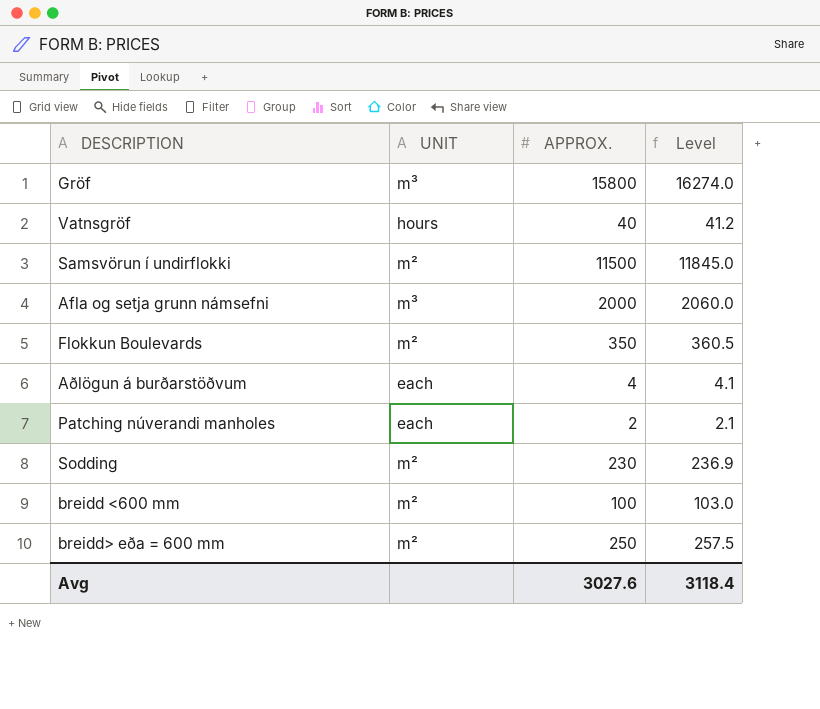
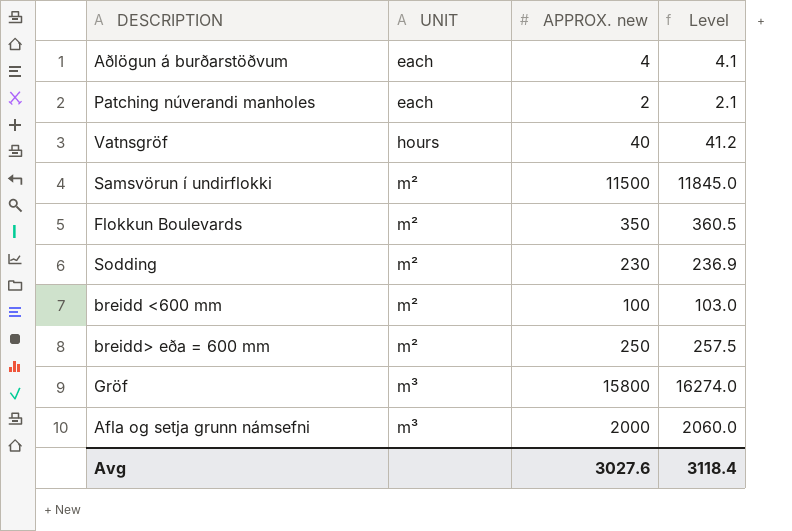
row order: none -> UNIT ascending
column name: APPROX. -> APPROX. new

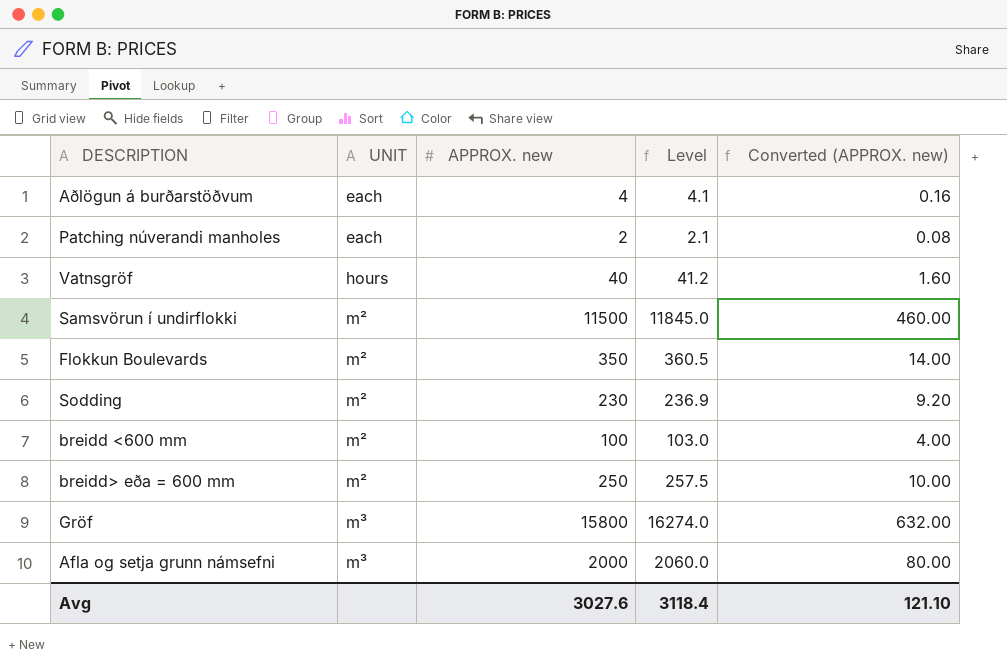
column Converted (APPROX. new) | formula: none -> [APPROX. new] * 0.04

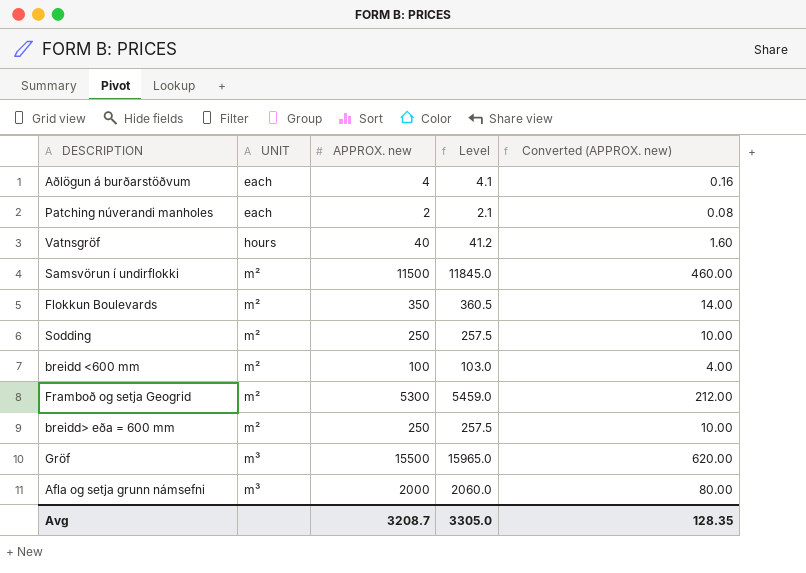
Sodding | APPROX. new: 230 -> 250
Sodding | Level: 236.9 -> 257.5
Sodding | Converted (APPROX. new): 9.20 -> 10.00
row Framboð og setja Geogrid: none -> m² | 5300 | 5459.0 | 212.00
Gröf | APPROX. new: 15800 -> 15500
Gröf | Level: 16274.0 -> 15965.0
Gröf | Converted (APPROX. new): 632.00 -> 620.00
Avg | APPROX. new: 3027.6 -> 3208.7
Avg | Level: 3118.4 -> 3305.0
Avg | Converted (APPROX. new): 121.10 -> 128.35

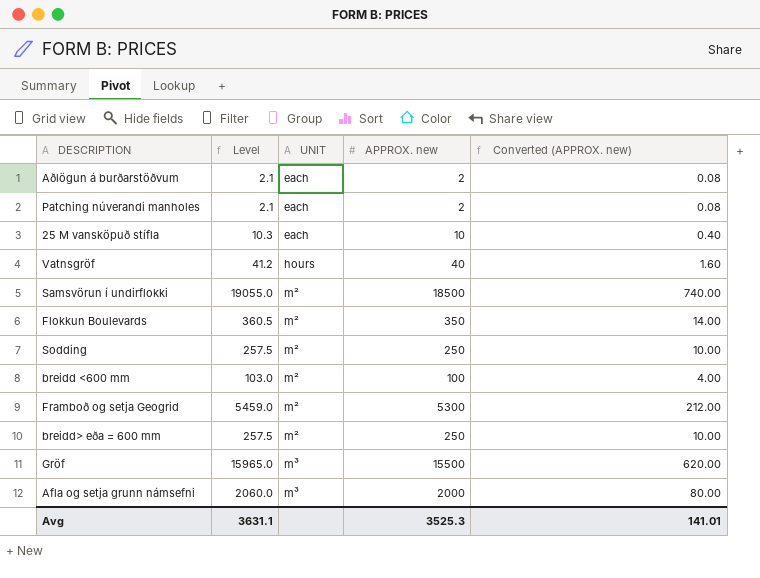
column Level | position: 4 -> 2
Aðlögun á burðarstöðvum | Level: 4.1 -> 2.1
Aðlögun á burðarstöðvum | APPROX. new: 4 -> 2
Aðlögun á burðarstöðvum | Converted (APPROX. new): 0.16 -> 0.08
row 25 M vansköpuð stífla: none -> 10.3 | each | 10 | 0.40
Samsvörun í undirflokki | Level: 11845.0 -> 19055.0
Samsvörun í undirflokki | APPROX. new: 11500 -> 18500
Samsvörun í undirflokki | Converted (APPROX. new): 460.00 -> 740.00
Avg | Level: 3305.0 -> 3631.1
Avg | APPROX. new: 3208.7 -> 3525.3
Avg | Converted (APPROX. new): 128.35 -> 141.01

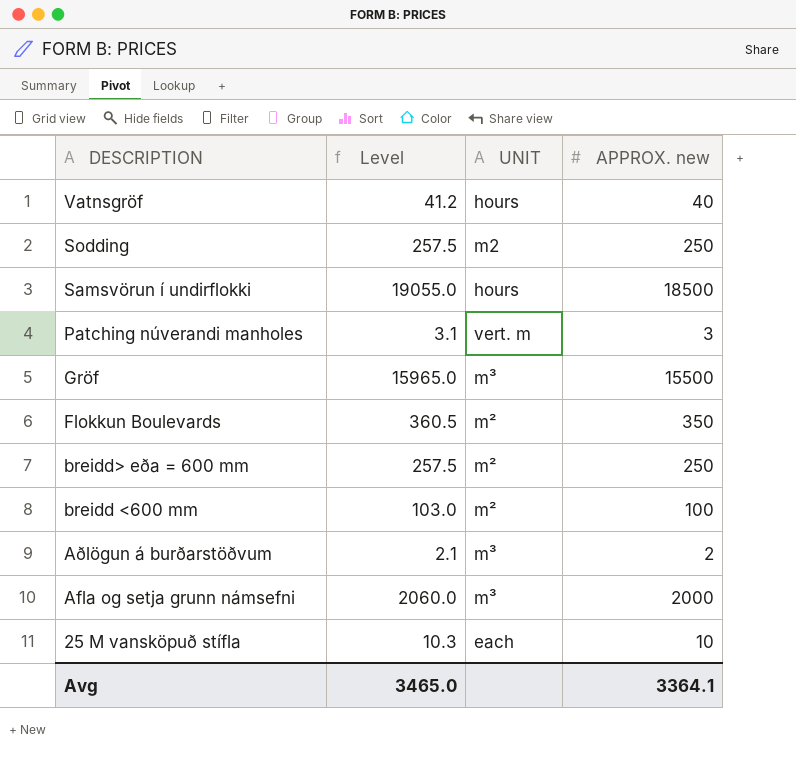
row order: UNIT ascending -> DESCRIPTION descending
column Converted (APPROX. new) | formula: [APPROX. new] * 0.04 -> none
row Framboð og setja Geogrid: 5459.0 | m² | 5300 | 212.00 -> none
Sodding | UNIT: m² -> m2
Samsvörun í undirflokki | UNIT: m² -> hours
Patching núverandi manholes | Level: 2.1 -> 3.1
Patching núverandi manholes | UNIT: each -> vert. m
Patching núverandi manholes | APPROX. new: 2 -> 3
Aðlögun á burðarstöðvum | UNIT: each -> m³
Avg | Level: 3631.1 -> 3465.0
Avg | APPROX. new: 3525.3 -> 3364.1

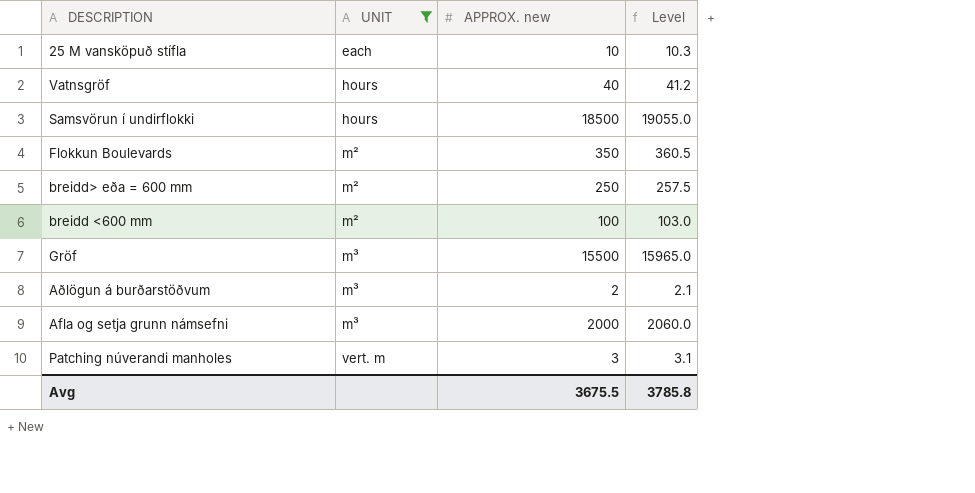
filter: none -> UNIT != m2
row order: DESCRIPTION descending -> UNIT ascending
column Level | position: 2 -> 4
Avg | APPROX. new: 3364.1 -> 3675.5
Avg | Level: 3465.0 -> 3785.8

